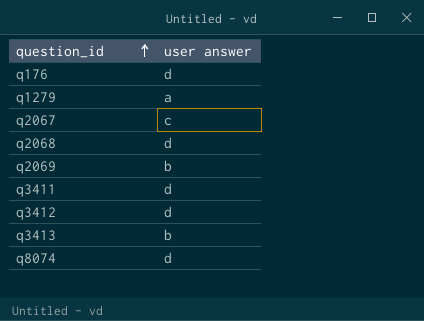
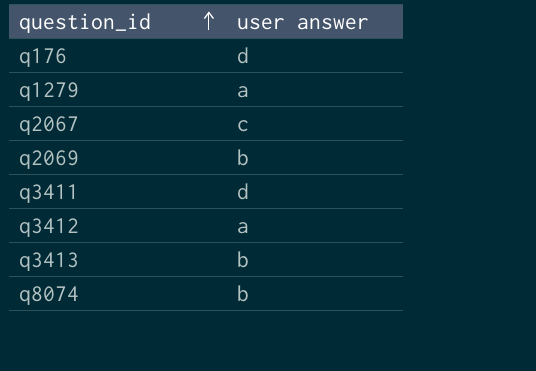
row q2068: d -> none
q3412 | user answer: d -> a
q8074 | user answer: d -> b

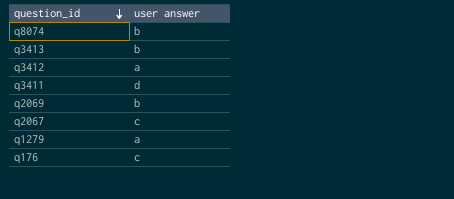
row order: question_id ascending -> question_id descending
q176 | user answer: d -> c

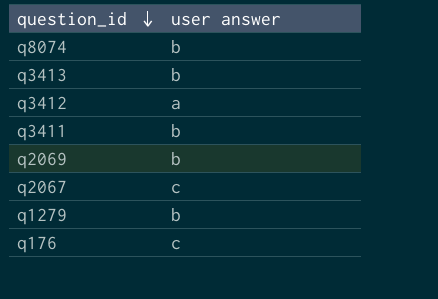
q3411 | user answer: d -> b
q1279 | user answer: a -> b

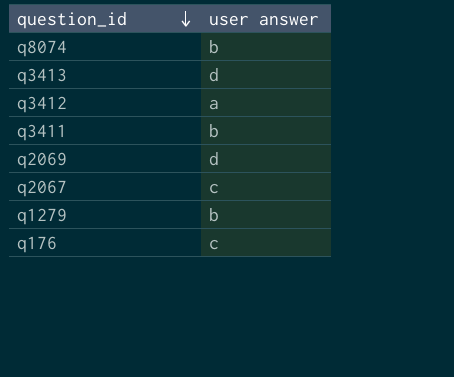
q3413 | user answer: b -> d
q2069 | user answer: b -> d

